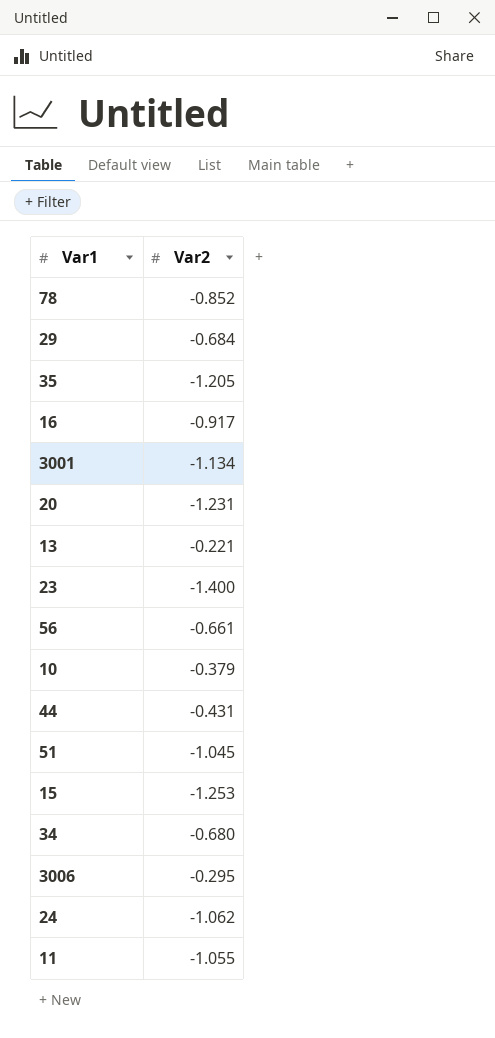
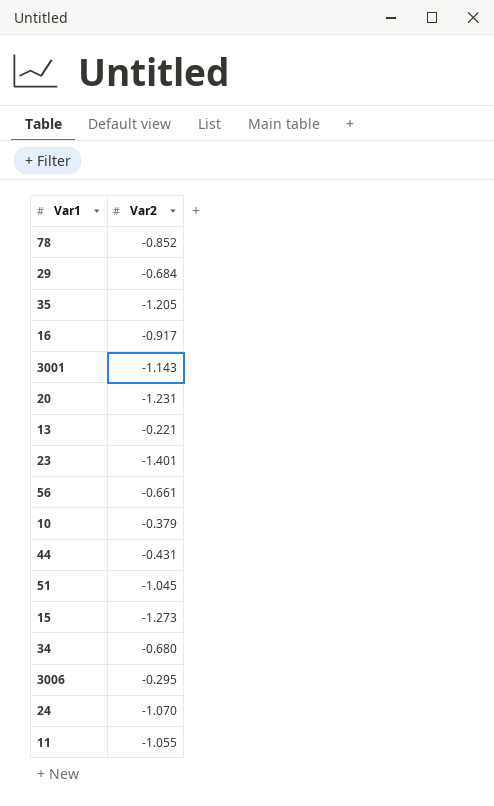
3001 | Var2: -1.134 -> -1.143
23 | Var2: -1.400 -> -1.401
15 | Var2: -1.253 -> -1.273
24 | Var2: -1.062 -> -1.070

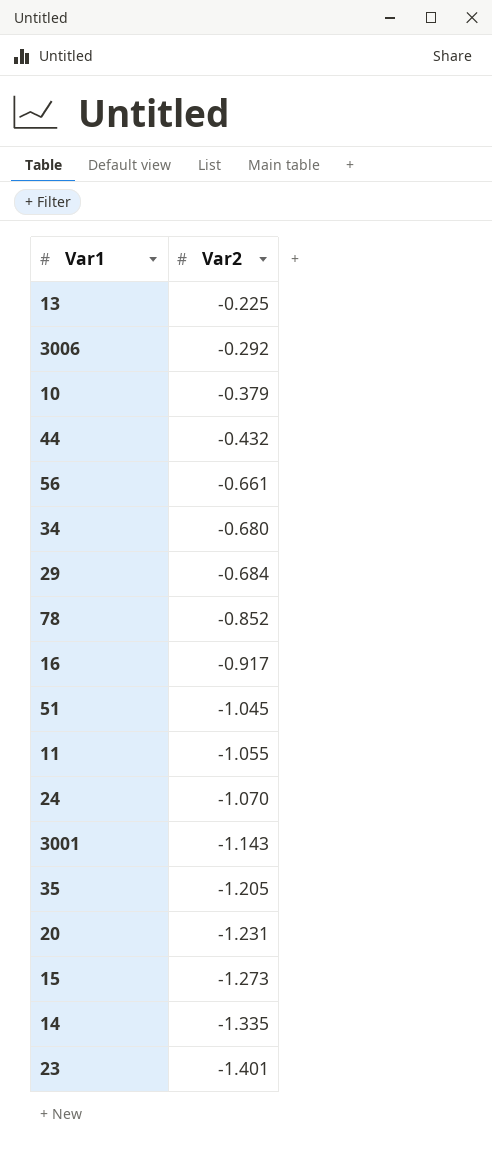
row order: none -> Var2 descending
13 | Var2: -0.221 -> -0.225
3006 | Var2: -0.295 -> -0.292
44 | Var2: -0.431 -> -0.432
row 14: none -> -1.335

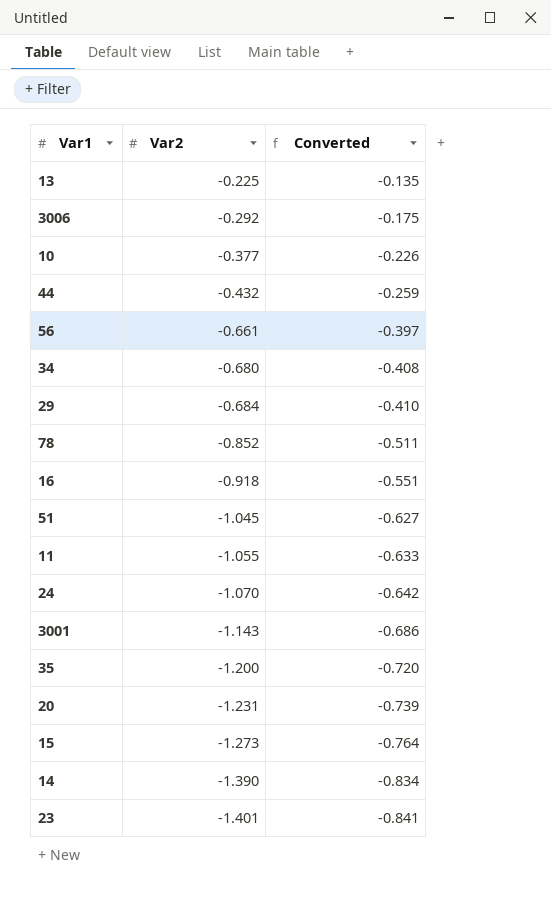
column Converted | formula: none -> [Var2] * 0.6
10 | Var2: -0.379 -> -0.377
16 | Var2: -0.917 -> -0.918
35 | Var2: -1.205 -> -1.200
14 | Var2: -1.335 -> -1.390

